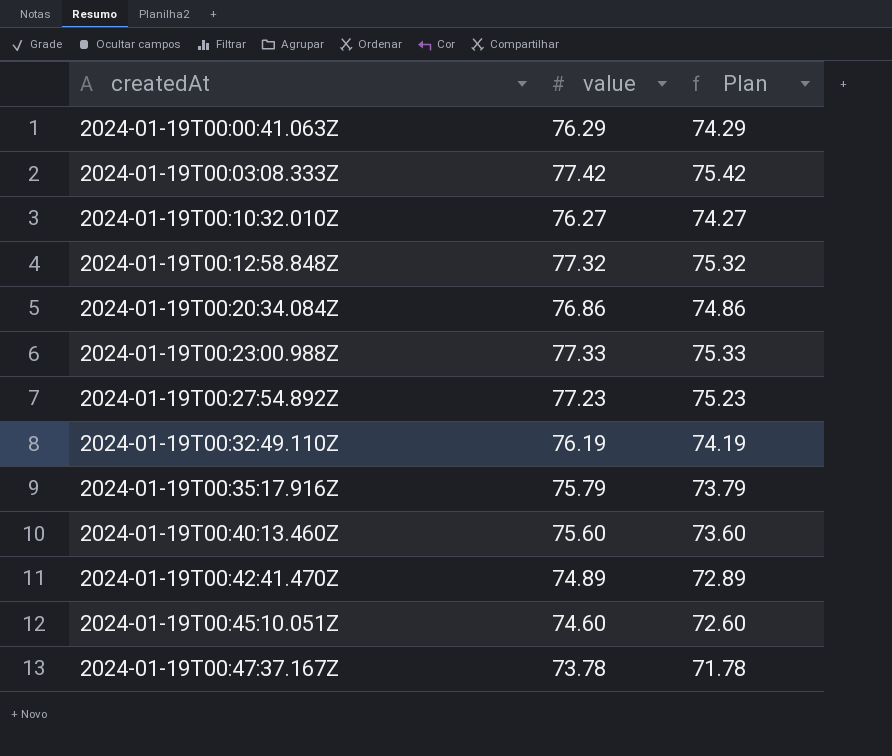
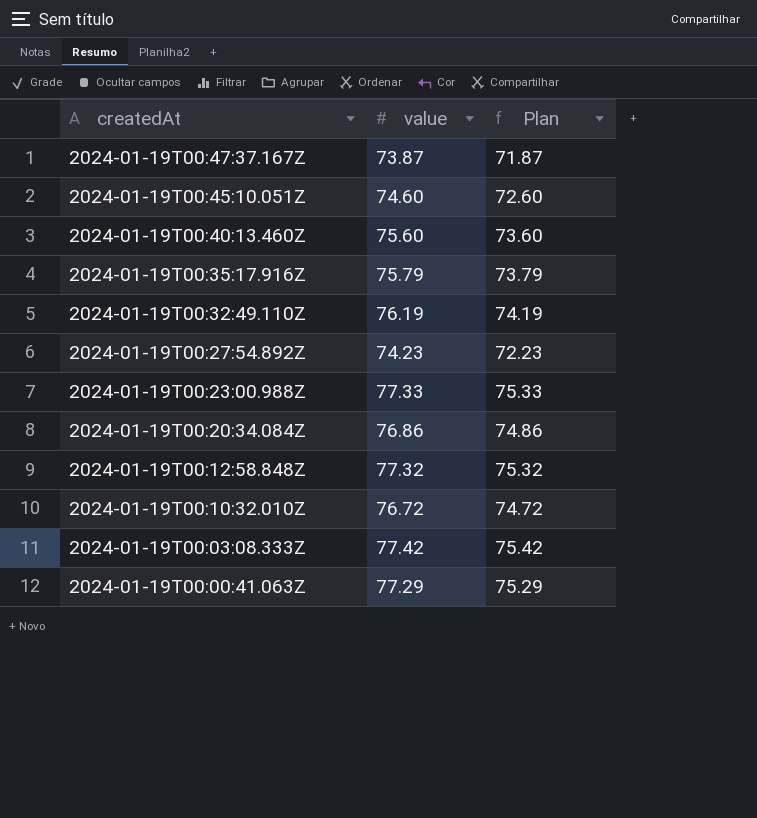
row order: createdAt ascending -> createdAt descending
row 2024-01-19T00:42:41.470Z: 74.89 | 72.89 -> none
2024-01-19T00:47:37.167Z | value: 73.78 -> 73.87
2024-01-19T00:47:37.167Z | Plan: 71.78 -> 71.87
2024-01-19T00:27:54.892Z | value: 77.23 -> 74.23
2024-01-19T00:27:54.892Z | Plan: 75.23 -> 72.23
2024-01-19T00:10:32.010Z | value: 76.27 -> 76.72
2024-01-19T00:10:32.010Z | Plan: 74.27 -> 74.72
2024-01-19T00:00:41.063Z | value: 76.29 -> 77.29
2024-01-19T00:00:41.063Z | Plan: 74.29 -> 75.29

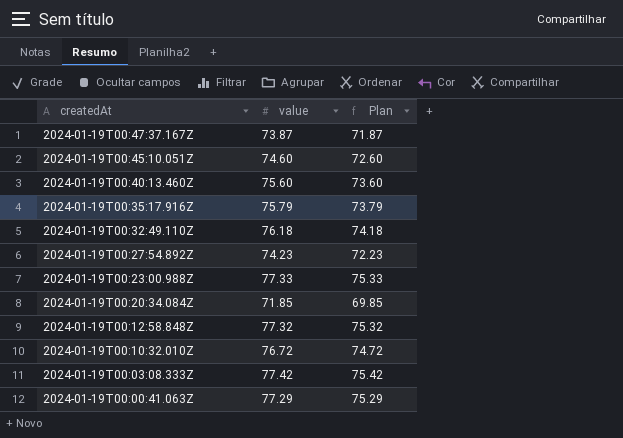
2024-01-19T00:32:49.110Z | value: 76.19 -> 76.18
2024-01-19T00:32:49.110Z | Plan: 74.19 -> 74.18
2024-01-19T00:20:34.084Z | value: 76.86 -> 71.85
2024-01-19T00:20:34.084Z | Plan: 74.86 -> 69.85

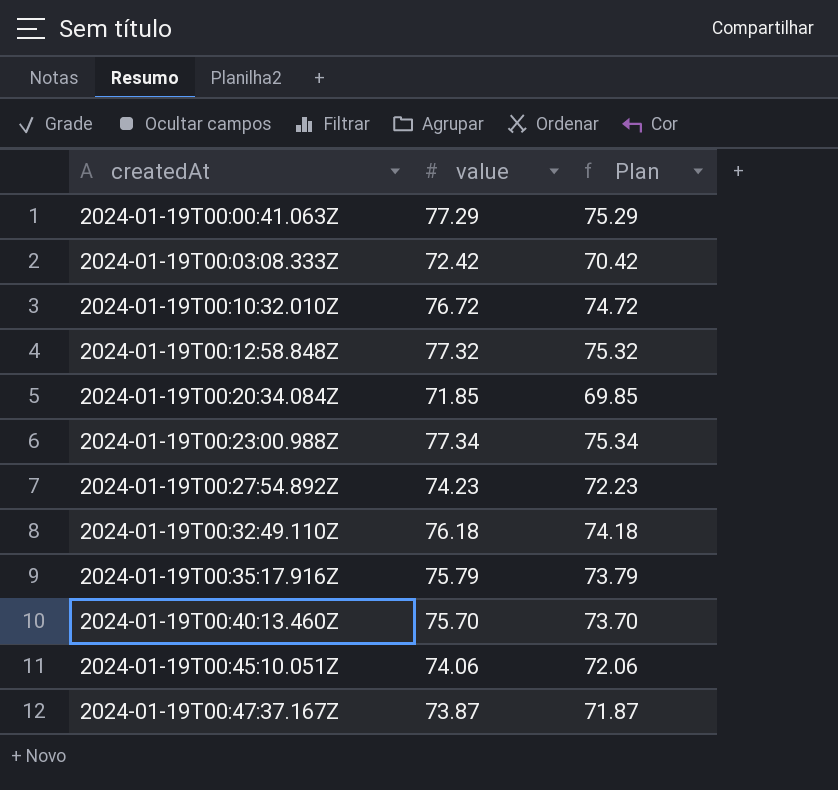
row order: createdAt descending -> createdAt ascending
2024-01-19T00:03:08.333Z | value: 77.42 -> 72.42
2024-01-19T00:03:08.333Z | Plan: 75.42 -> 70.42
2024-01-19T00:23:00.988Z | value: 77.33 -> 77.34
2024-01-19T00:23:00.988Z | Plan: 75.33 -> 75.34
2024-01-19T00:40:13.460Z | value: 75.60 -> 75.70
2024-01-19T00:40:13.460Z | Plan: 73.60 -> 73.70
2024-01-19T00:45:10.051Z | value: 74.60 -> 74.06
2024-01-19T00:45:10.051Z | Plan: 72.60 -> 72.06

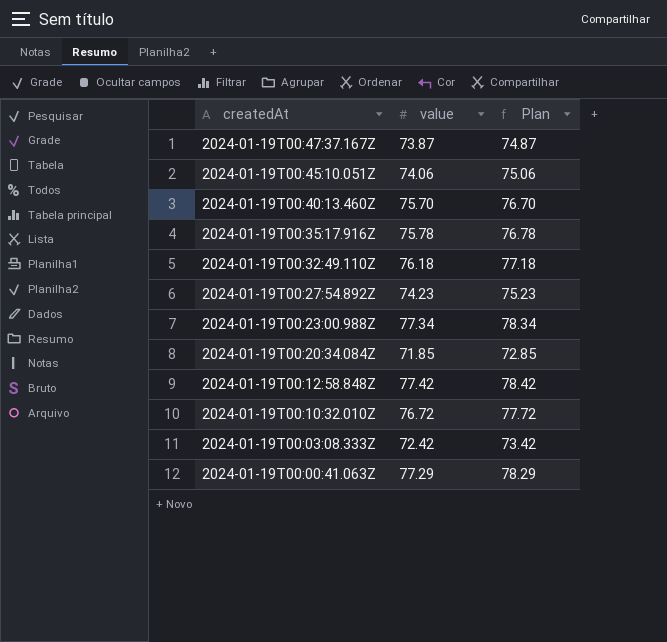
row order: createdAt ascending -> createdAt descending
column Plan | formula: [value] - 2 -> [value] + 1
2024-01-19T00:35:17.916Z | value: 75.79 -> 75.78
2024-01-19T00:12:58.848Z | value: 77.32 -> 77.42

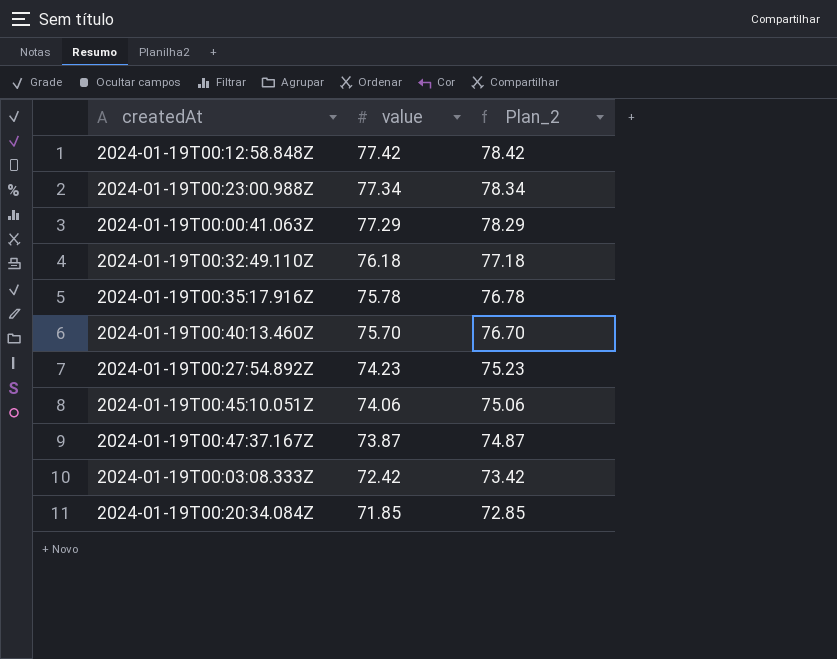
row order: createdAt descending -> value descending
column name: Plan -> Plan_2
row 2024-01-19T00:10:32.010Z: 76.72 | 77.72 -> none

